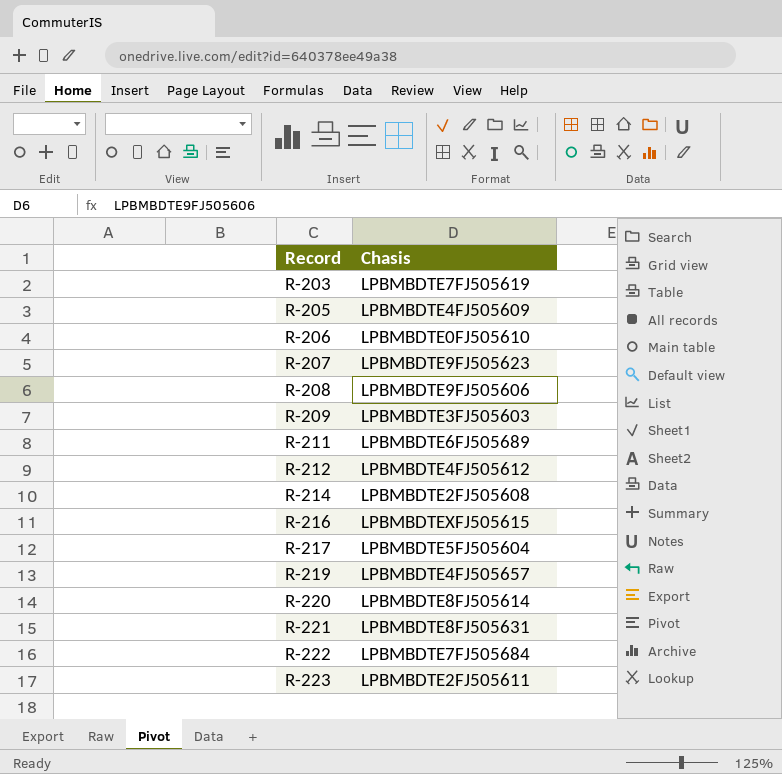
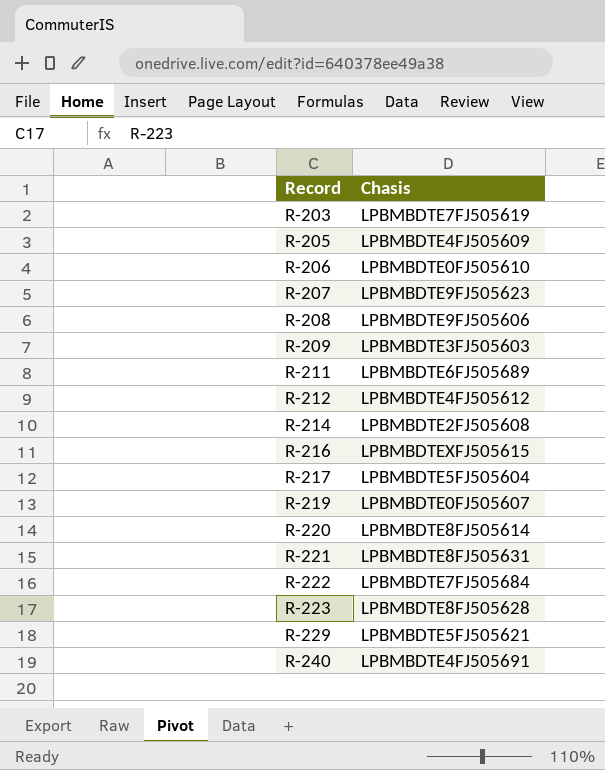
R-219 | Chasis: LPBMBDTE4FJ505657 -> LPBMBDTE0FJ505607
R-223 | Chasis: LPBMBDTE2FJ505611 -> LPBMBDTE8FJ505628
row R-229: none -> LPBMBDTE5FJ505621
row R-240: none -> LPBMBDTE4FJ505691

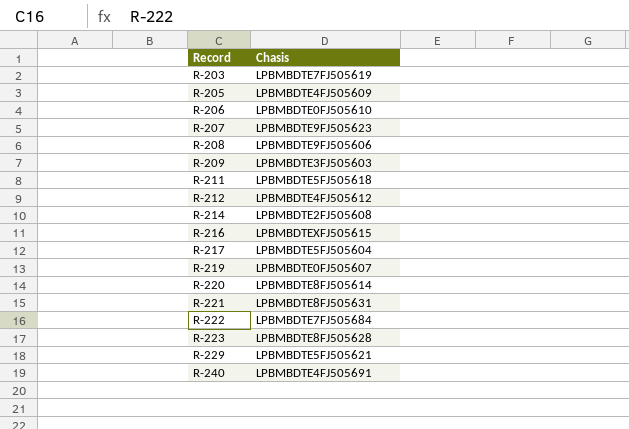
R-211 | Chasis: LPBMBDTE6FJ505689 -> LPBMBDTE5FJ505618

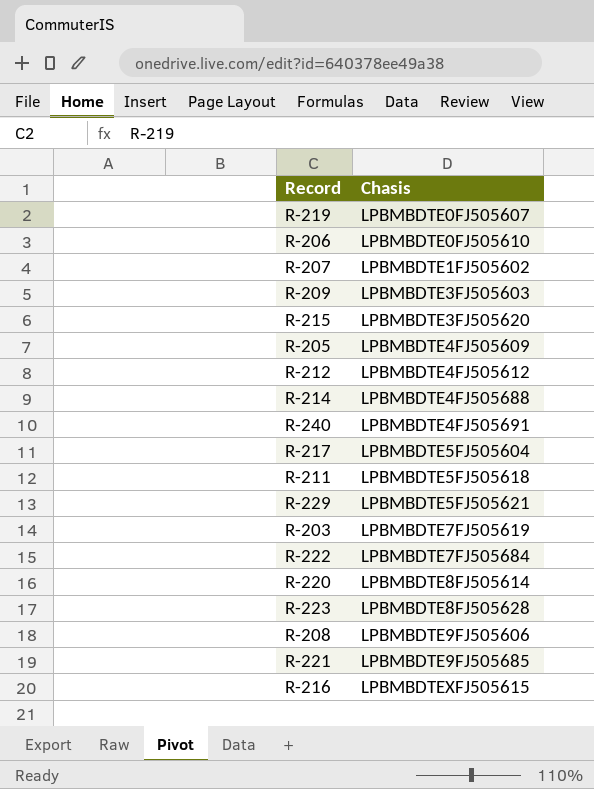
row order: Record ascending -> Chasis ascending
R-207 | Chasis: LPBMBDTE9FJ505623 -> LPBMBDTE1FJ505602
row R-215: none -> LPBMBDTE3FJ505620
R-214 | Chasis: LPBMBDTE2FJ505608 -> LPBMBDTE4FJ505688
R-221 | Chasis: LPBMBDTE8FJ505631 -> LPBMBDTE9FJ505685

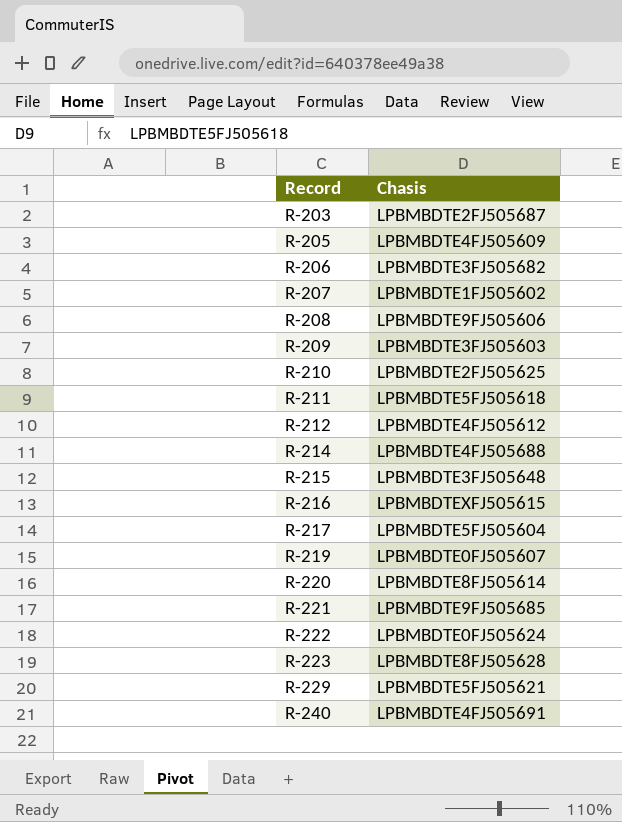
row order: Chasis ascending -> Record ascending
R-203 | Chasis: LPBMBDTE7FJ505619 -> LPBMBDTE2FJ505687
R-206 | Chasis: LPBMBDTE0FJ505610 -> LPBMBDTE3FJ505682
row R-210: none -> LPBMBDTE2FJ505625
R-215 | Chasis: LPBMBDTE3FJ505620 -> LPBMBDTE3FJ505648
R-222 | Chasis: LPBMBDTE7FJ505684 -> LPBMBDTE0FJ505624

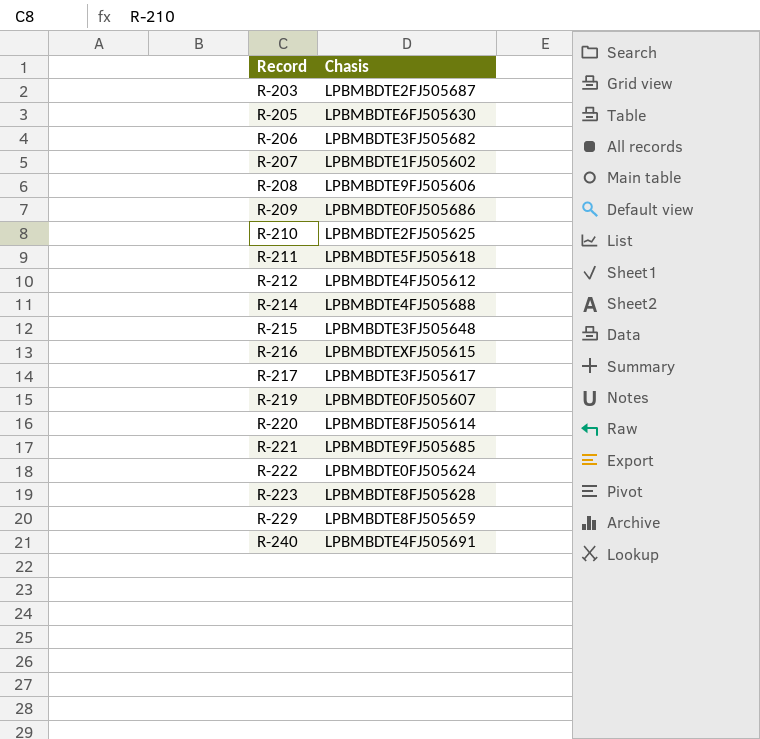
R-205 | Chasis: LPBMBDTE4FJ505609 -> LPBMBDTE6FJ505630
R-209 | Chasis: LPBMBDTE3FJ505603 -> LPBMBDTE0FJ505686
R-217 | Chasis: LPBMBDTE5FJ505604 -> LPBMBDTE3FJ505617
R-229 | Chasis: LPBMBDTE5FJ505621 -> LPBMBDTE8FJ505659

